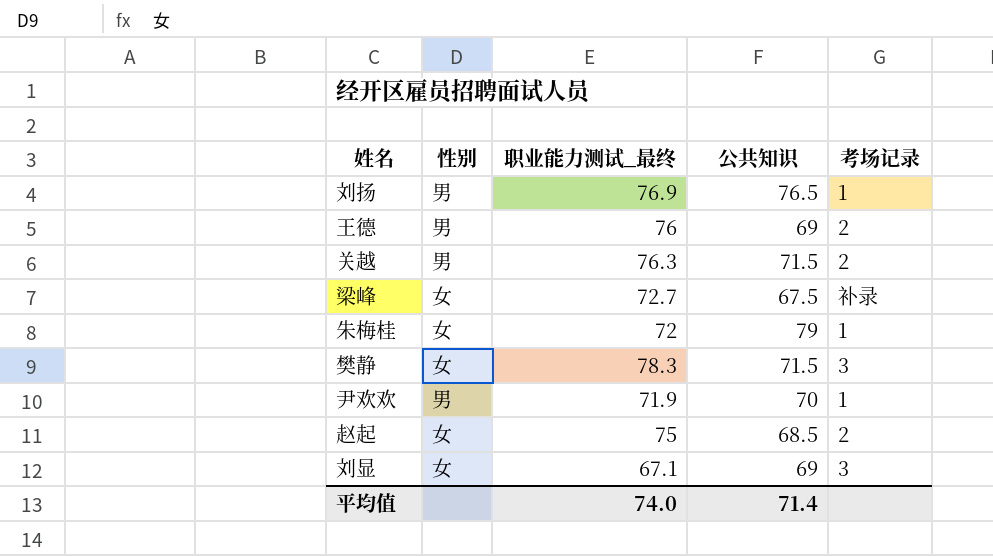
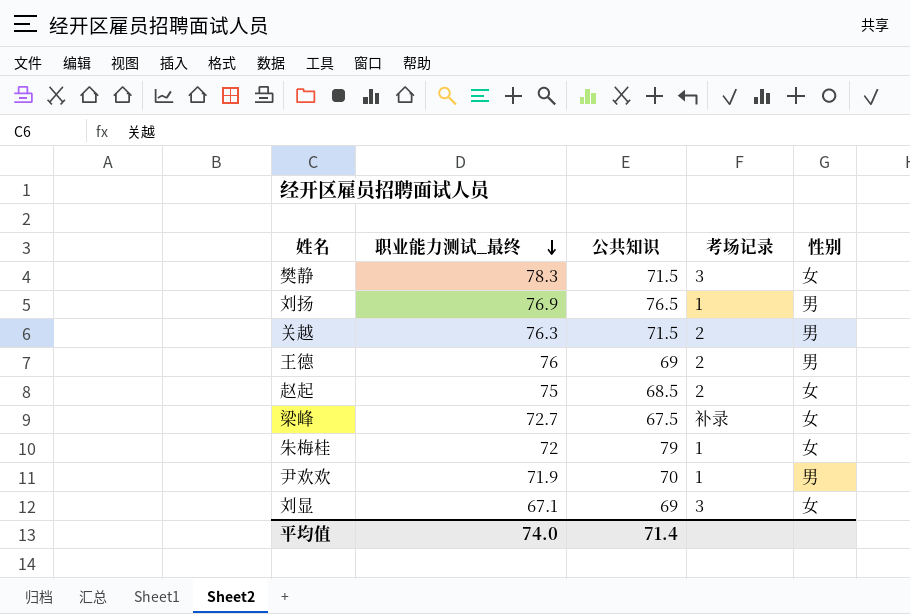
row order: none -> 职业能力测试_最终 descending
column 性别 | position: 2 -> 5

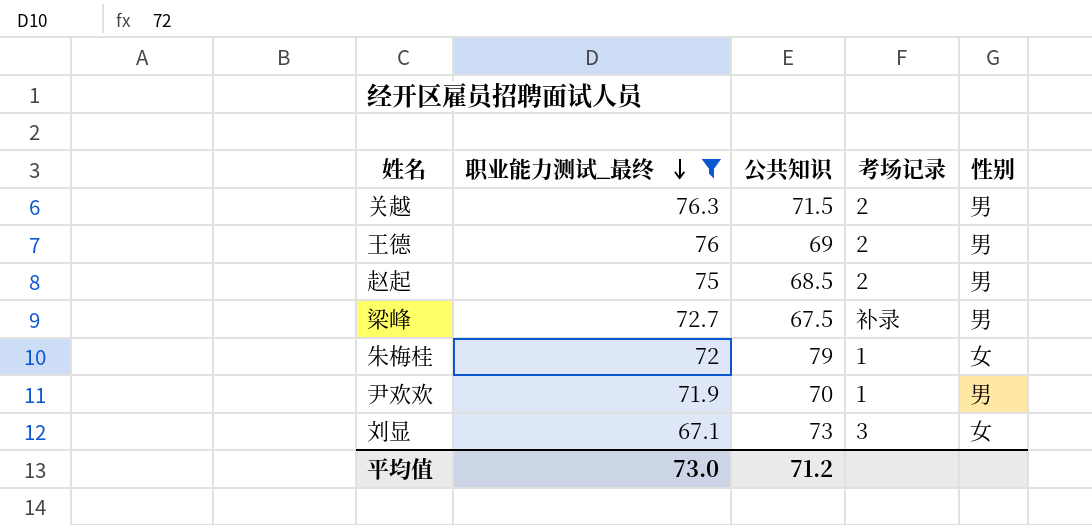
filter: none -> 职业能力测试_最终 <= 76.3
赵起 | 性别: 女 -> 男
梁峰 | 性别: 女 -> 男
刘显 | 公共知识: 69 -> 73
平均值 | 职业能力测试_最终: 74.0 -> 73.0
平均值 | 公共知识: 71.4 -> 71.2

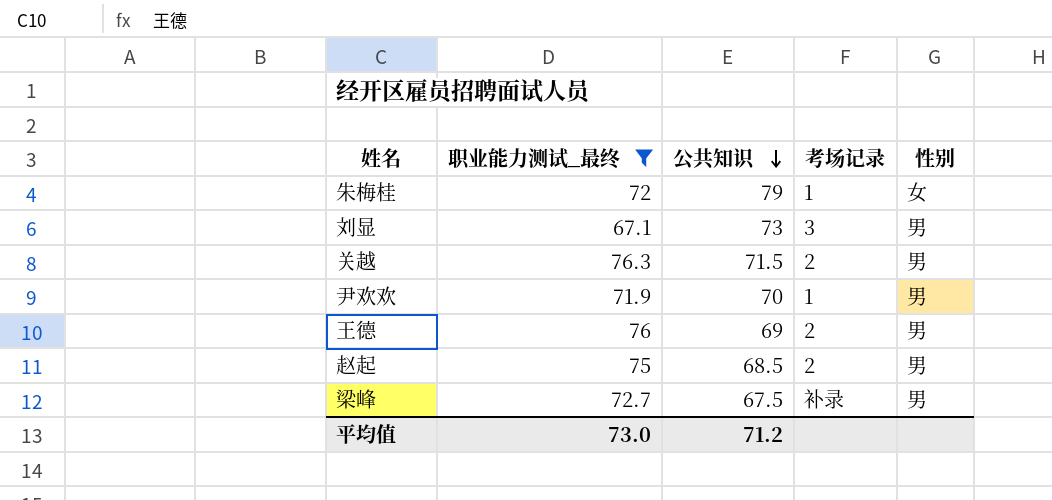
row order: 职业能力测试_最终 descending -> 公共知识 descending
刘显 | 性别: 女 -> 男

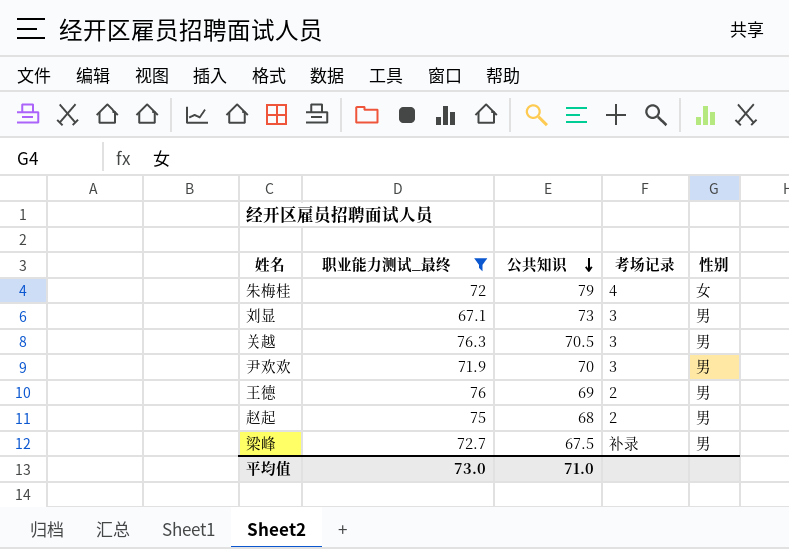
朱梅桂 | 考场记录: 1 -> 4
关越 | 公共知识: 71.5 -> 70.5
关越 | 考场记录: 2 -> 3
尹欢欢 | 考场记录: 1 -> 3
赵起 | 公共知识: 68.5 -> 68
平均值 | 公共知识: 71.2 -> 71.0

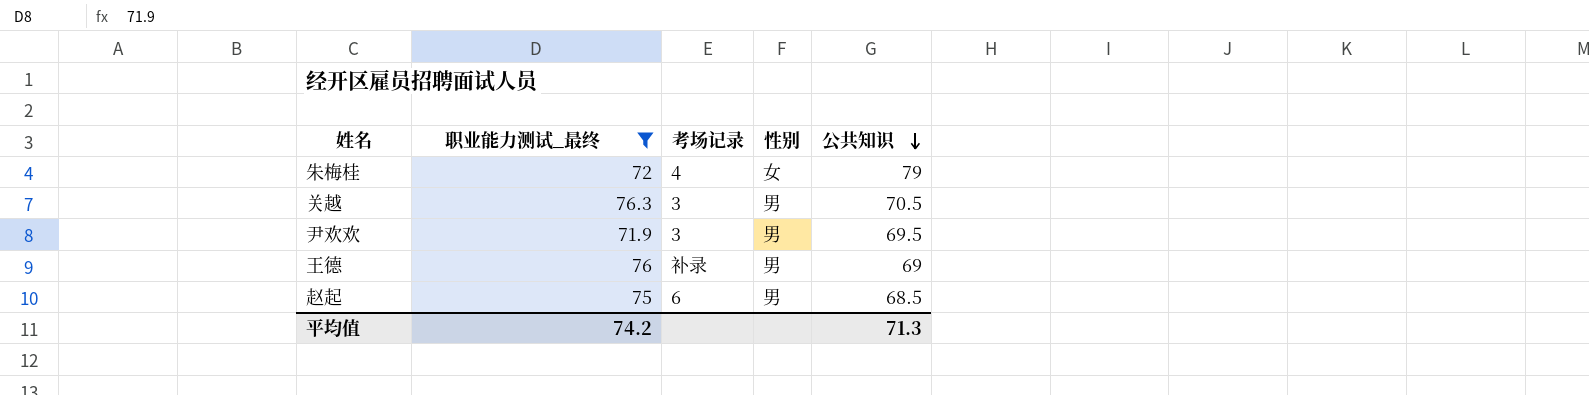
column 公共知识 | position: 3 -> 5
row 刘显: 67.1 | 73 | 3 | 男 -> none
row 梁峰: 72.7 | 67.5 | 补录 | 男 -> none
尹欢欢 | 公共知识: 70 -> 69.5
王德 | 考场记录: 2 -> 补录
赵起 | 考场记录: 2 -> 6
赵起 | 公共知识: 68 -> 68.5
平均值 | 职业能力测试_最终: 73.0 -> 74.2
平均值 | 公共知识: 71.0 -> 71.3

